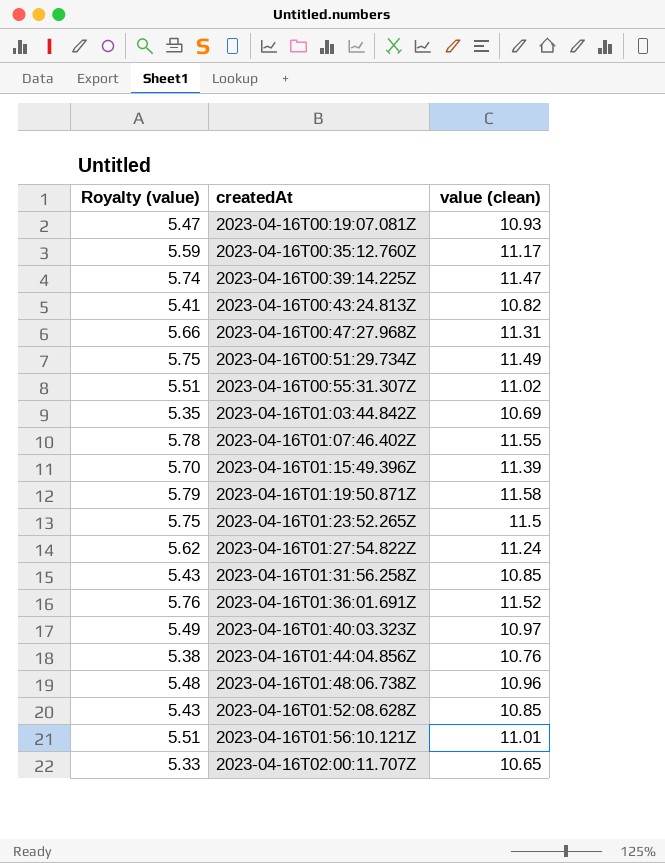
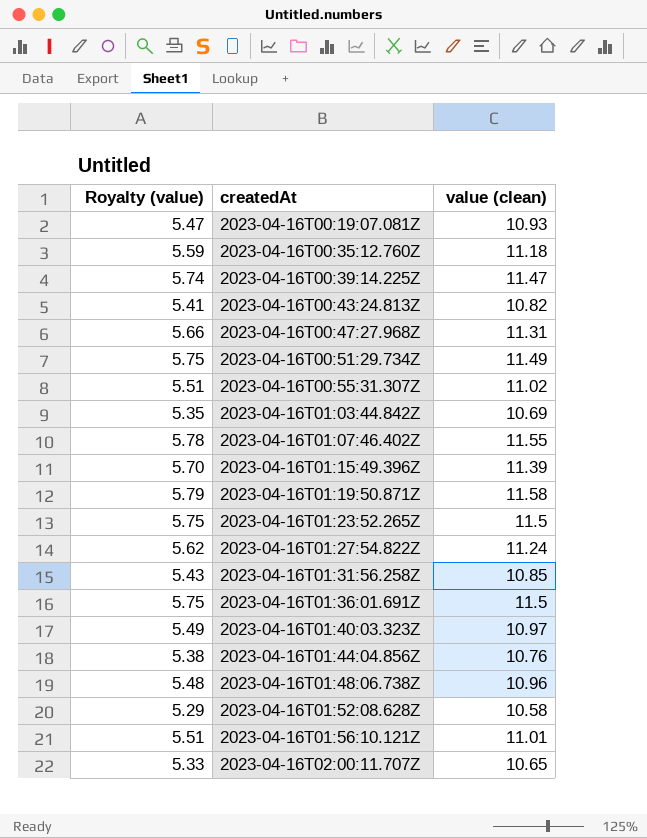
2023-04-16T00:35:12.760Z | value (clean): 11.17 -> 11.18
2023-04-16T01:36:01.691Z | Royalty (value): 5.76 -> 5.75
2023-04-16T01:36:01.691Z | value (clean): 11.52 -> 11.5
2023-04-16T01:52:08.628Z | Royalty (value): 5.43 -> 5.29
2023-04-16T01:52:08.628Z | value (clean): 10.85 -> 10.58

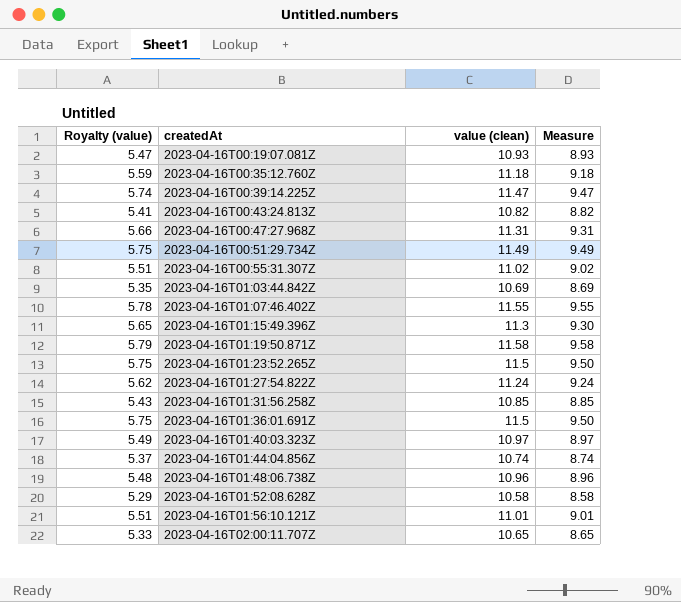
column Measure | formula: none -> [value (clean)] - 2
2023-04-16T01:15:49.396Z | Royalty (value): 5.70 -> 5.65
2023-04-16T01:15:49.396Z | value (clean): 11.39 -> 11.3
2023-04-16T01:44:04.856Z | Royalty (value): 5.38 -> 5.37
2023-04-16T01:44:04.856Z | value (clean): 10.76 -> 10.74

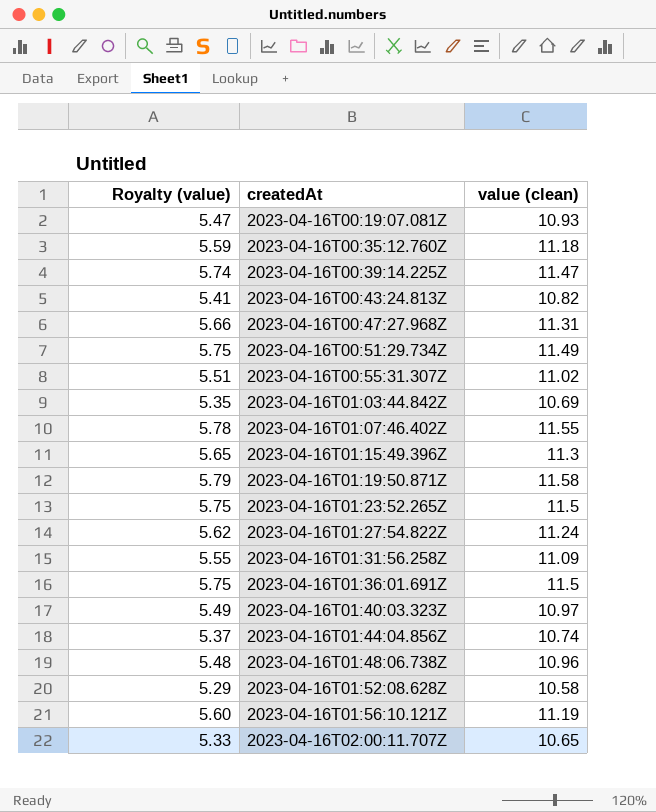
column Measure | formula: [value (clean)] - 2 -> none
2023-04-16T01:31:56.258Z | Royalty (value): 5.43 -> 5.55
2023-04-16T01:31:56.258Z | value (clean): 10.85 -> 11.09
2023-04-16T01:56:10.121Z | Royalty (value): 5.51 -> 5.60
2023-04-16T01:56:10.121Z | value (clean): 11.01 -> 11.19

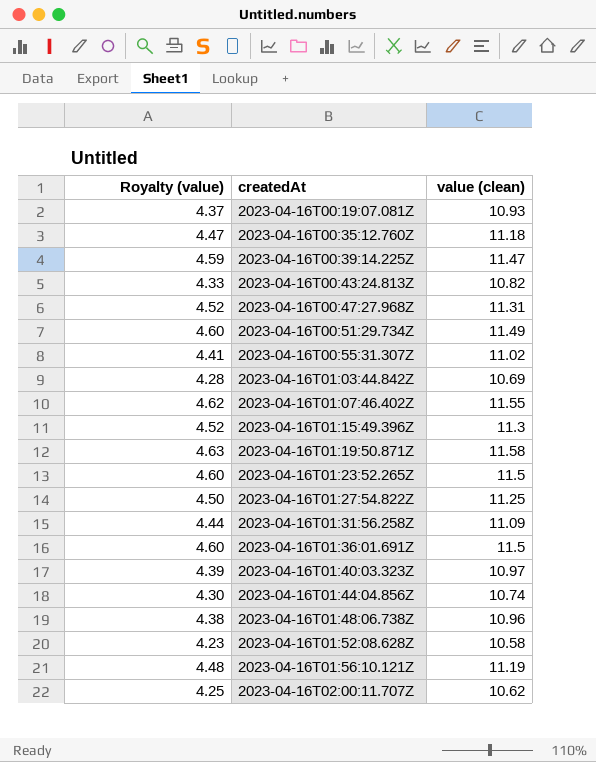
column Royalty (value) | formula: [value (clean)] * 0.5 -> [value (clean)] * 0.4
2023-04-16T01:27:54.822Z | value (clean): 11.24 -> 11.25
2023-04-16T02:00:11.707Z | value (clean): 10.65 -> 10.62

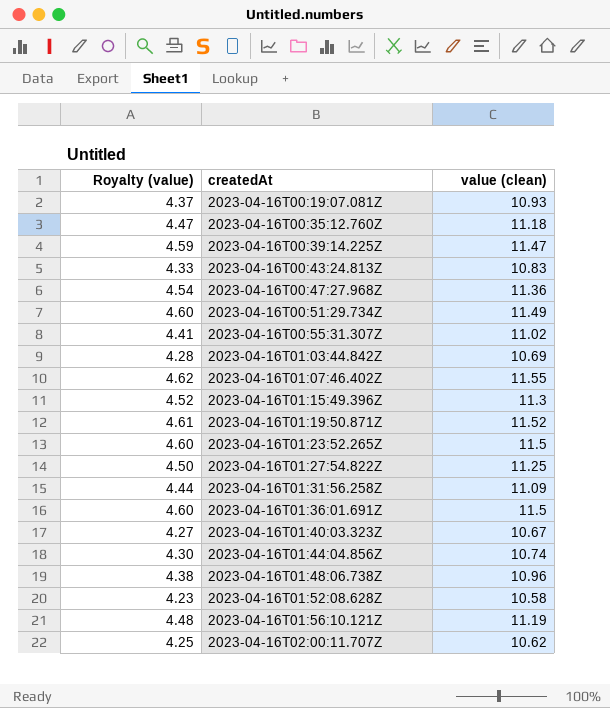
2023-04-16T00:43:24.813Z | value (clean): 10.82 -> 10.83
2023-04-16T00:47:27.968Z | Royalty (value): 4.52 -> 4.54
2023-04-16T00:47:27.968Z | value (clean): 11.31 -> 11.36
2023-04-16T01:19:50.871Z | Royalty (value): 4.63 -> 4.61
2023-04-16T01:19:50.871Z | value (clean): 11.58 -> 11.52
2023-04-16T01:40:03.323Z | Royalty (value): 4.39 -> 4.27
2023-04-16T01:40:03.323Z | value (clean): 10.97 -> 10.67

